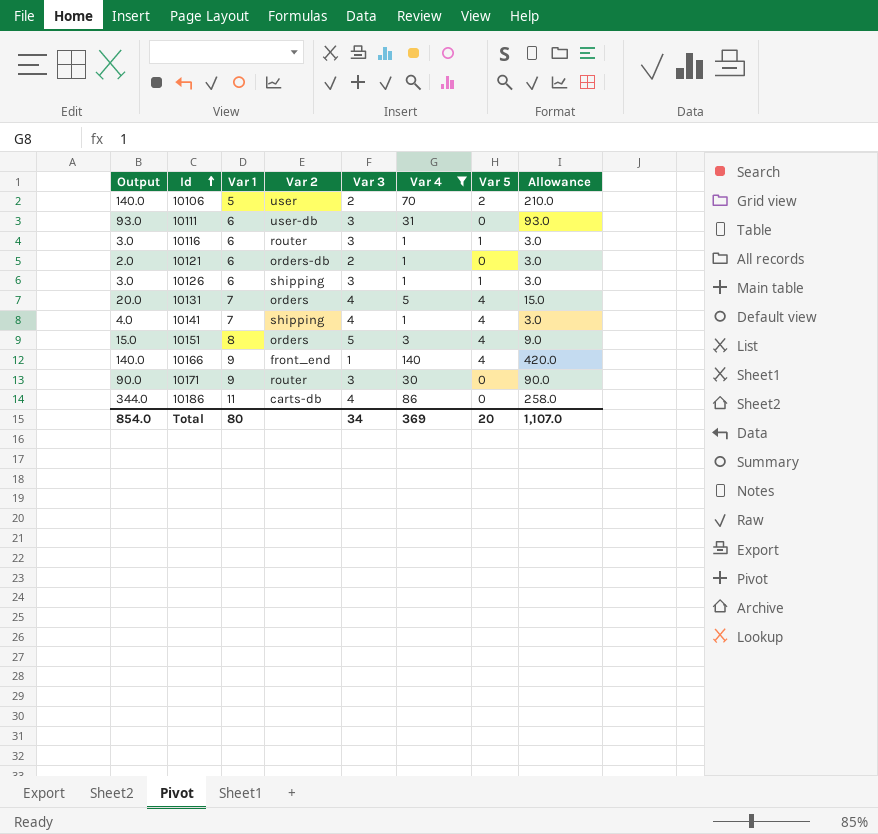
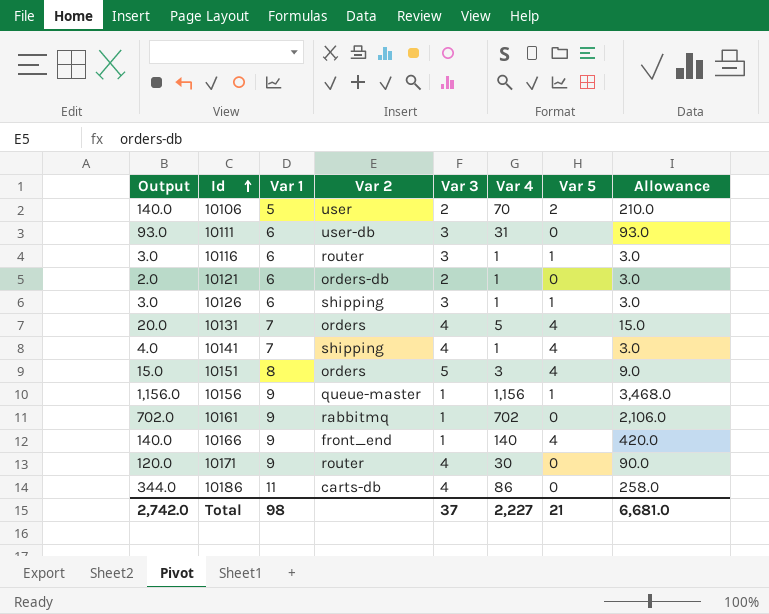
filter: Var 4 <= 140 -> none
10171 | Output: 90.0 -> 120.0
10171 | Var 3: 3 -> 4
Total | Output: 854.0 -> 2,742.0
Total | Var 1: 80 -> 98
Total | Var 3: 34 -> 37
Total | Var 4: 369 -> 2,227
Total | Var 5: 20 -> 21
Total | Allowance: 1,107.0 -> 6,681.0

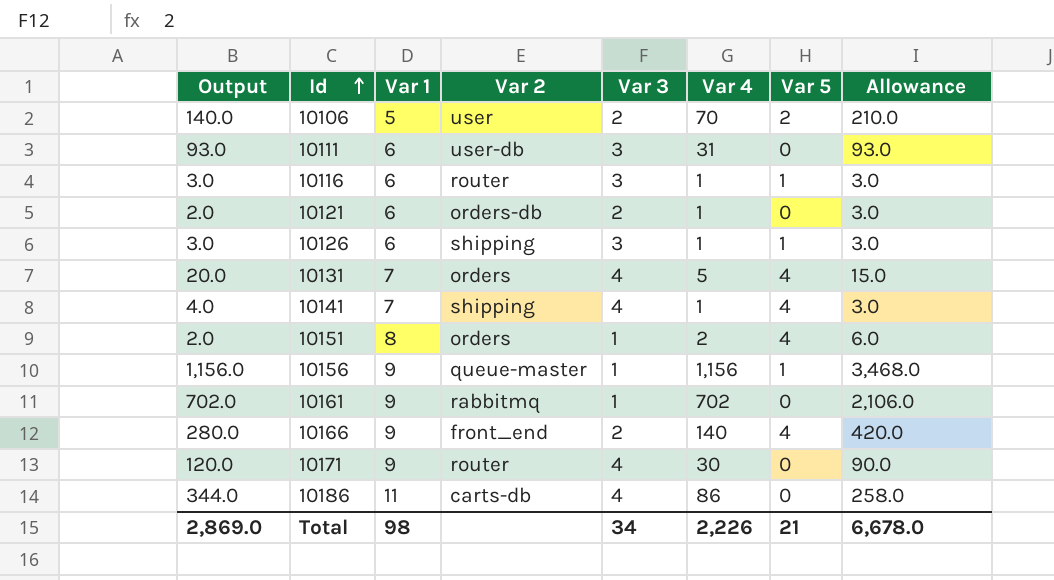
10151 | Output: 15.0 -> 2.0
10151 | Var 3: 5 -> 1
10151 | Var 4: 3 -> 2
10151 | Allowance: 9.0 -> 6.0
10166 | Output: 140.0 -> 280.0
10166 | Var 3: 1 -> 2
Total | Output: 2,742.0 -> 2,869.0
Total | Var 3: 37 -> 34
Total | Var 4: 2,227 -> 2,226
Total | Allowance: 6,681.0 -> 6,678.0

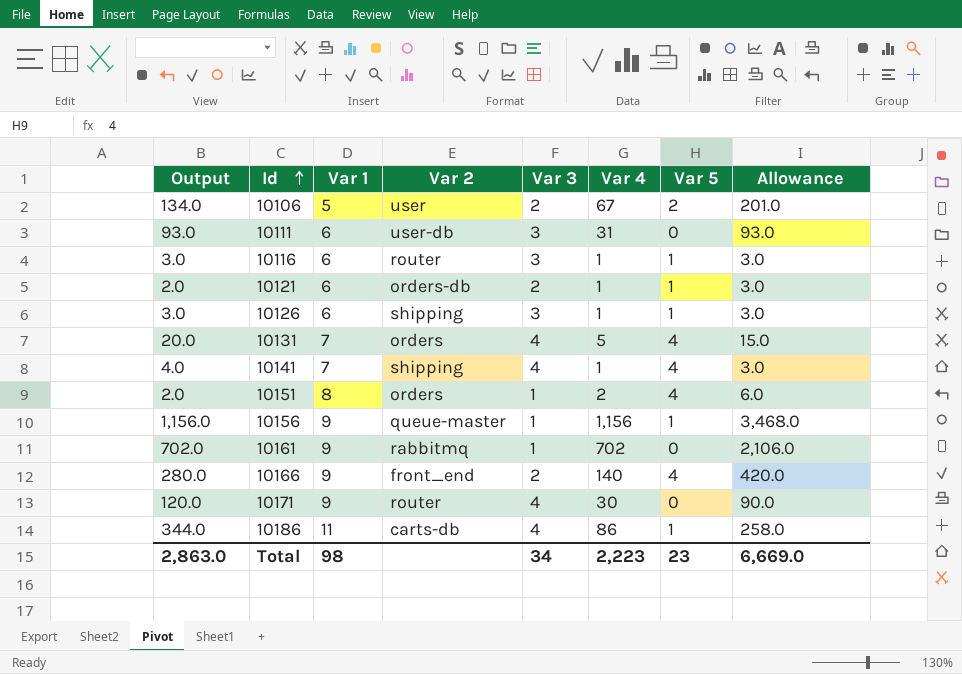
10106 | Output: 140.0 -> 134.0
10106 | Var 4: 70 -> 67
10106 | Allowance: 210.0 -> 201.0
10121 | Var 5: 0 -> 1
10186 | Var 5: 0 -> 1
Total | Output: 2,869.0 -> 2,863.0
Total | Var 4: 2,226 -> 2,223
Total | Var 5: 21 -> 23
Total | Allowance: 6,678.0 -> 6,669.0

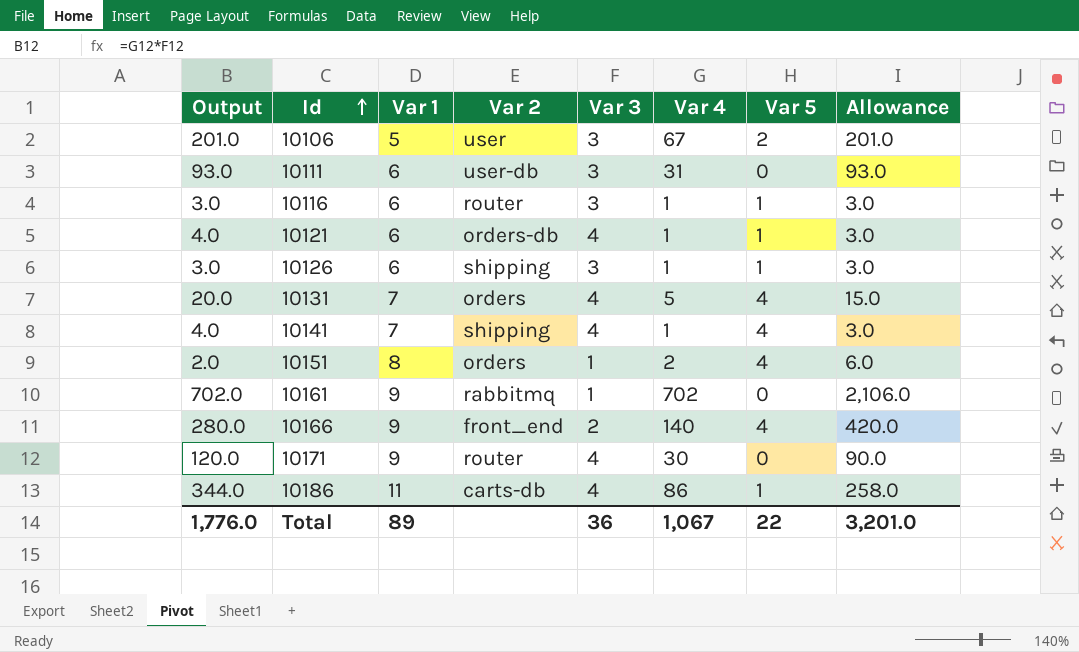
row 10156: 1,156.0 | 9 | queue-master | 1 | 1,156 | 1 | 3,468.0 -> none
10106 | Output: 134.0 -> 201.0
10106 | Var 3: 2 -> 3
10121 | Output: 2.0 -> 4.0
10121 | Var 3: 2 -> 4
Total | Output: 2,863.0 -> 1,776.0
Total | Var 1: 98 -> 89
Total | Var 3: 34 -> 36
Total | Var 4: 2,223 -> 1,067
Total | Var 5: 23 -> 22
Total | Allowance: 6,669.0 -> 3,201.0

